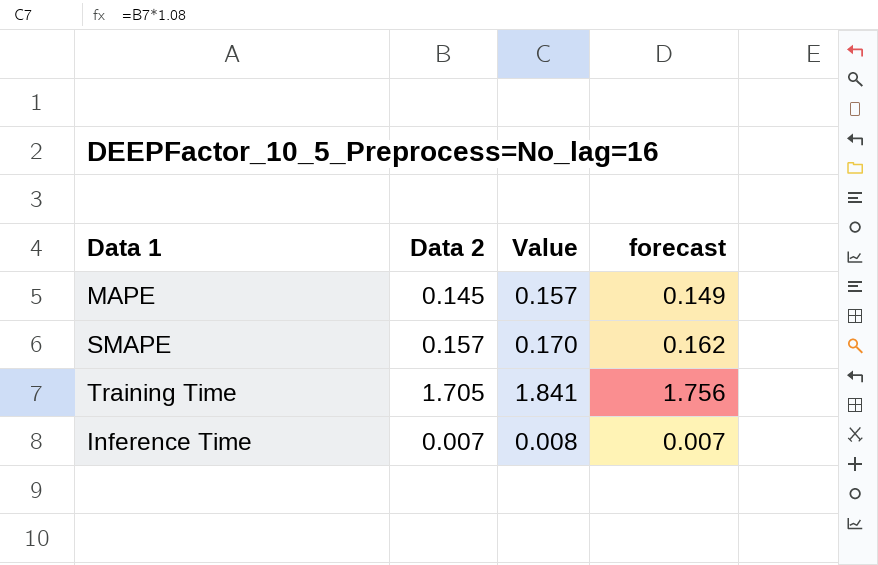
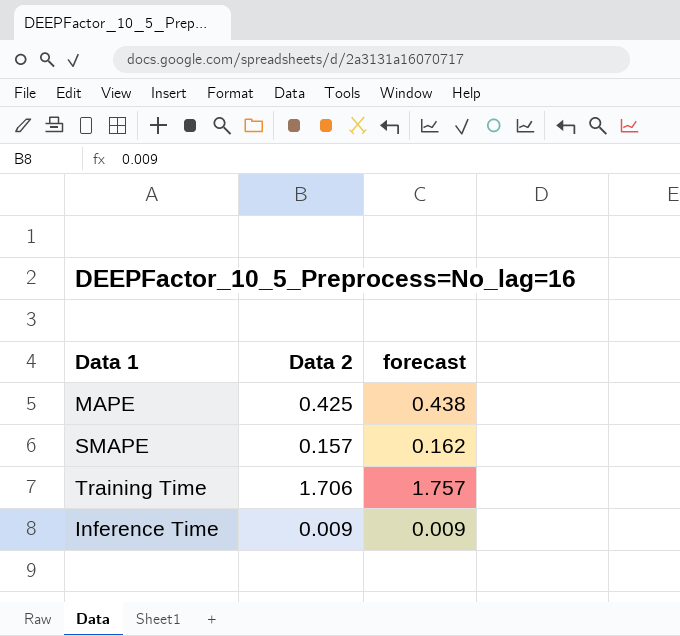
column Value | formula: [Data 2] * 1.08 -> none
MAPE | Data 2: 0.145 -> 0.425
MAPE | forecast: 0.149 -> 0.438
Training Time | Data 2: 1.705 -> 1.706
Training Time | forecast: 1.756 -> 1.757
Inference Time | Data 2: 0.007 -> 0.009
Inference Time | forecast: 0.007 -> 0.009

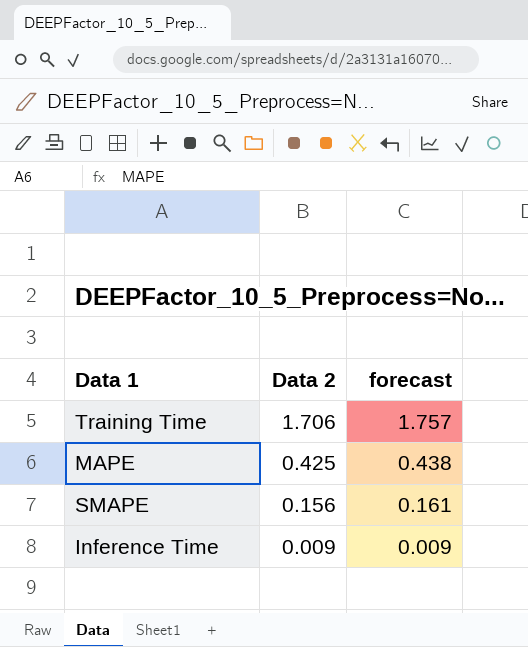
row order: none -> Data 2 descending
SMAPE | Data 2: 0.157 -> 0.156
SMAPE | forecast: 0.162 -> 0.161

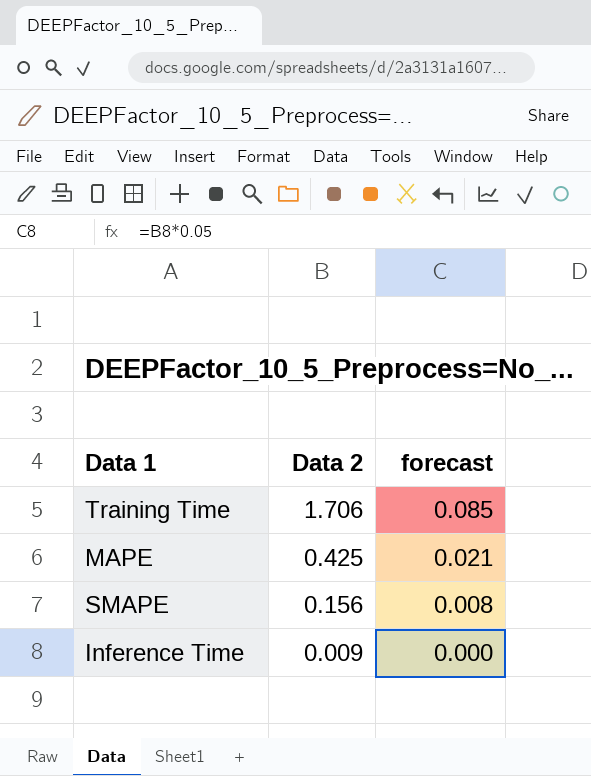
column forecast | formula: [Data 2] * 1.03 -> [Data 2] * 0.05

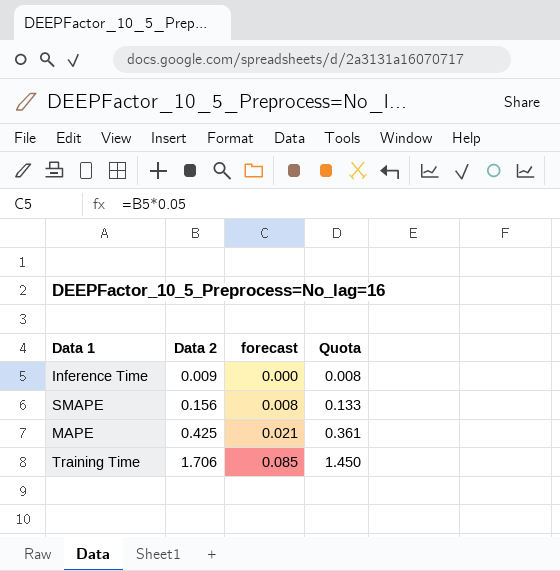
row order: Data 2 descending -> Data 2 ascending
column Quota | formula: none -> [Data 2] * 0.85

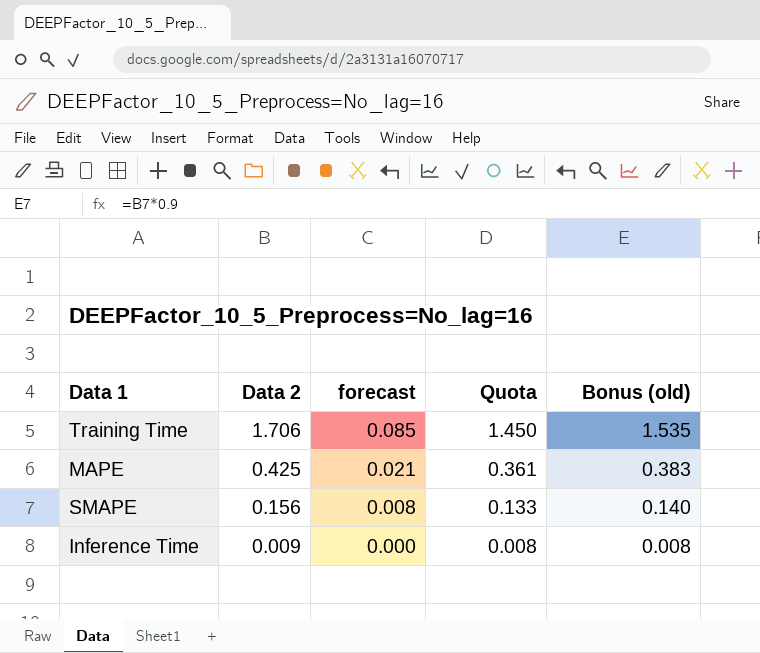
row order: Data 2 ascending -> Data 2 descending
column Bonus (old) | formula: none -> [Data 2] * 0.9

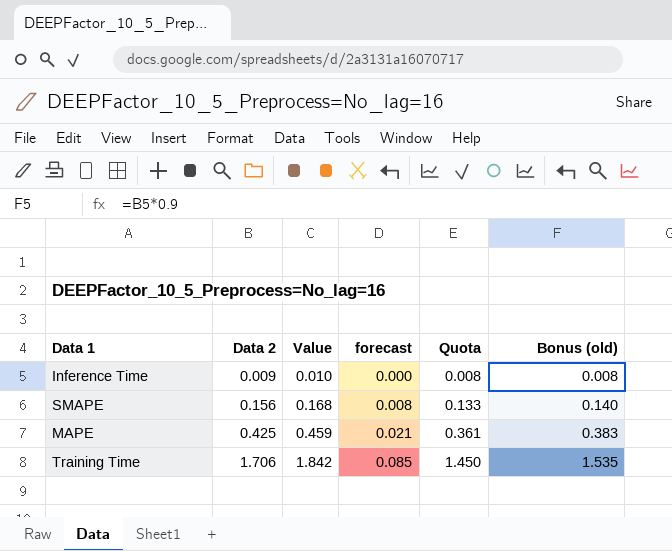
row order: Data 2 descending -> Data 2 ascending
column Value | formula: none -> [Data 2] * 1.08

